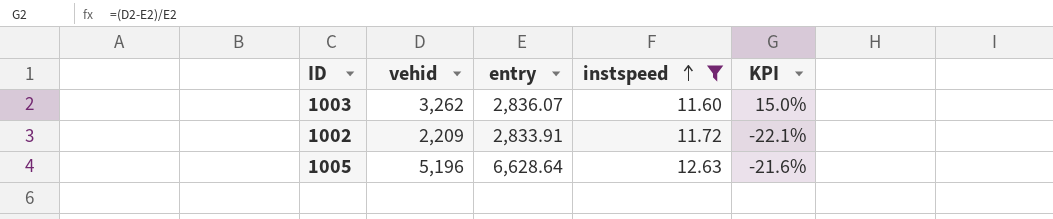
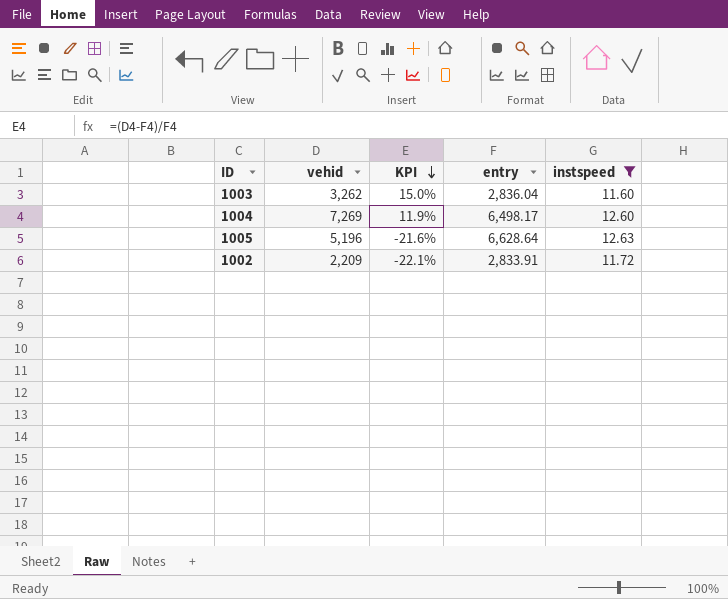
row order: instspeed ascending -> KPI descending
column KPI | position: 5 -> 3
1003 | entry: 2,836.07 -> 2,836.04
row 1004: none -> 7,269 | 11.9% | 6,498.17 | 12.60

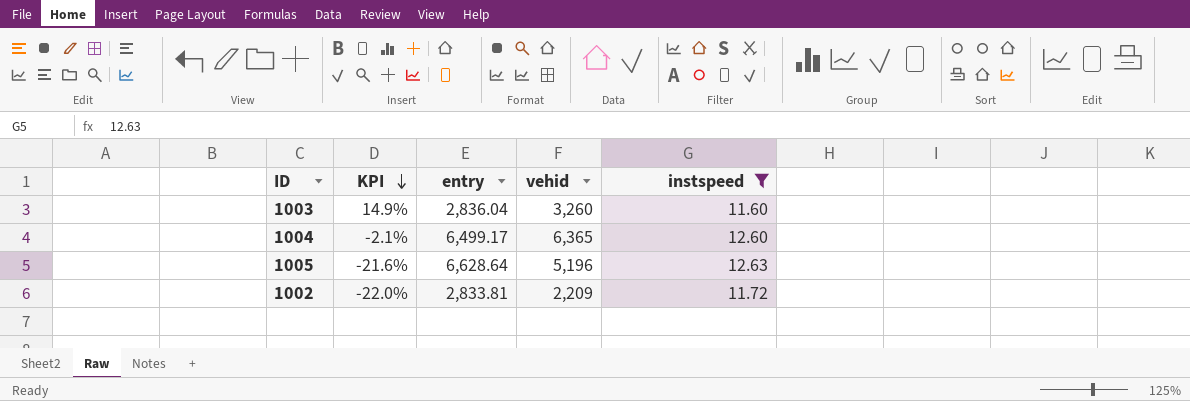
column vehid | position: 2 -> 4
1003 | KPI: 15.0% -> 14.9%
1003 | vehid: 3,262 -> 3,260
1004 | KPI: 11.9% -> -2.1%
1004 | entry: 6,498.17 -> 6,499.17
1004 | vehid: 7,269 -> 6,365
1002 | KPI: -22.1% -> -22.0%
1002 | entry: 2,833.91 -> 2,833.81

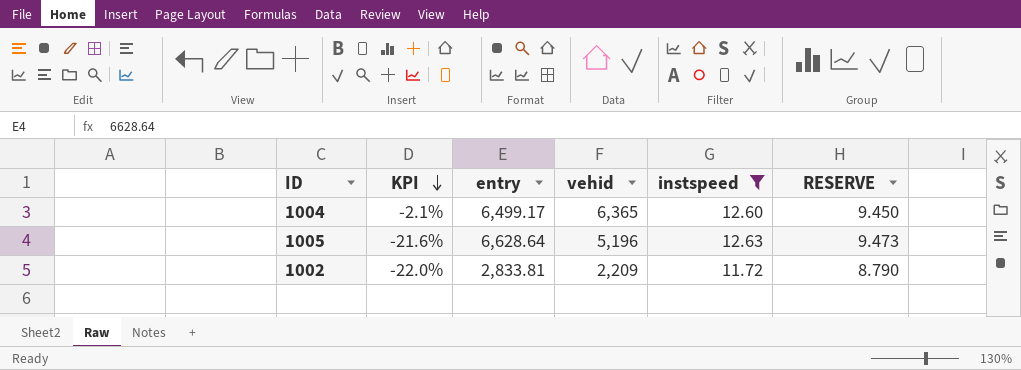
column RESERVE | formula: none -> [instspeed] * 0.75
row 1003: 14.9% | 2,836.04 | 3,260 | 11.60 -> none

